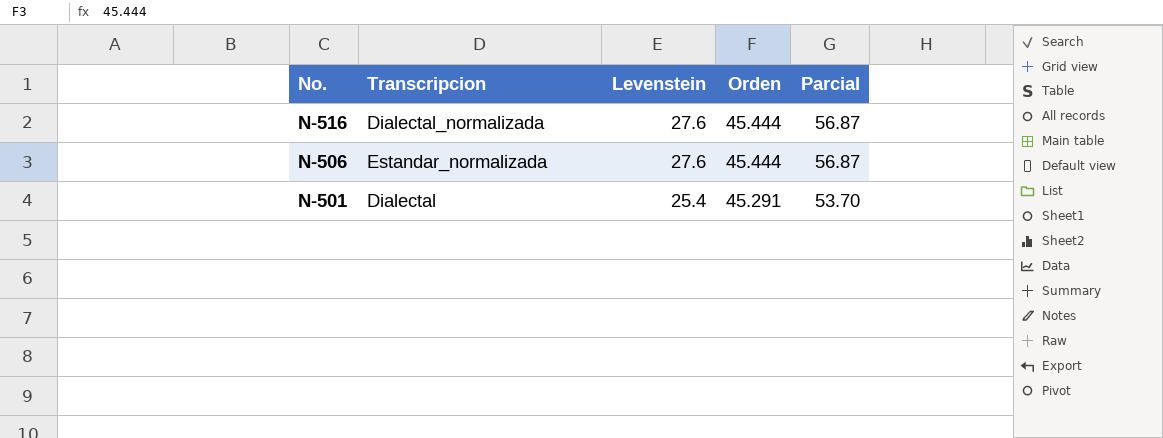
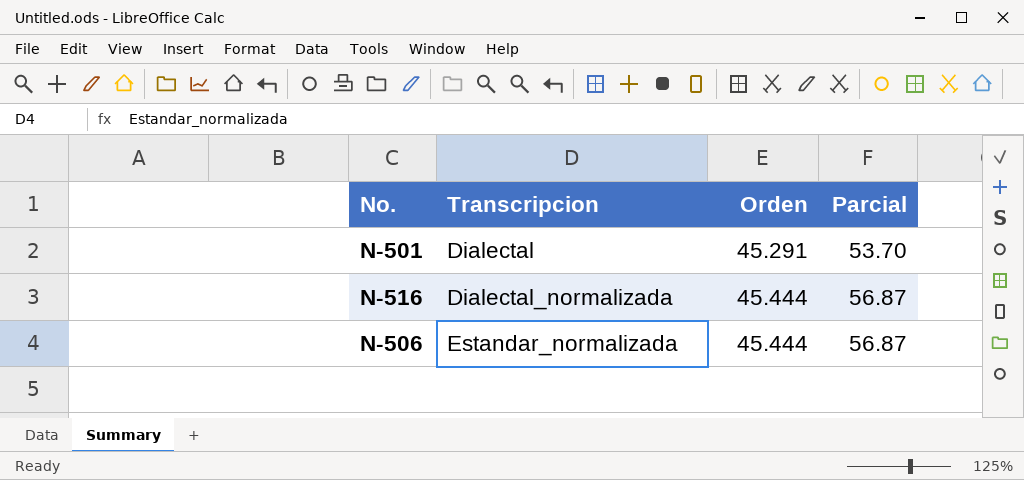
row order: No. descending -> Transcripcion ascending
column Levenstein | position: 3 -> none

